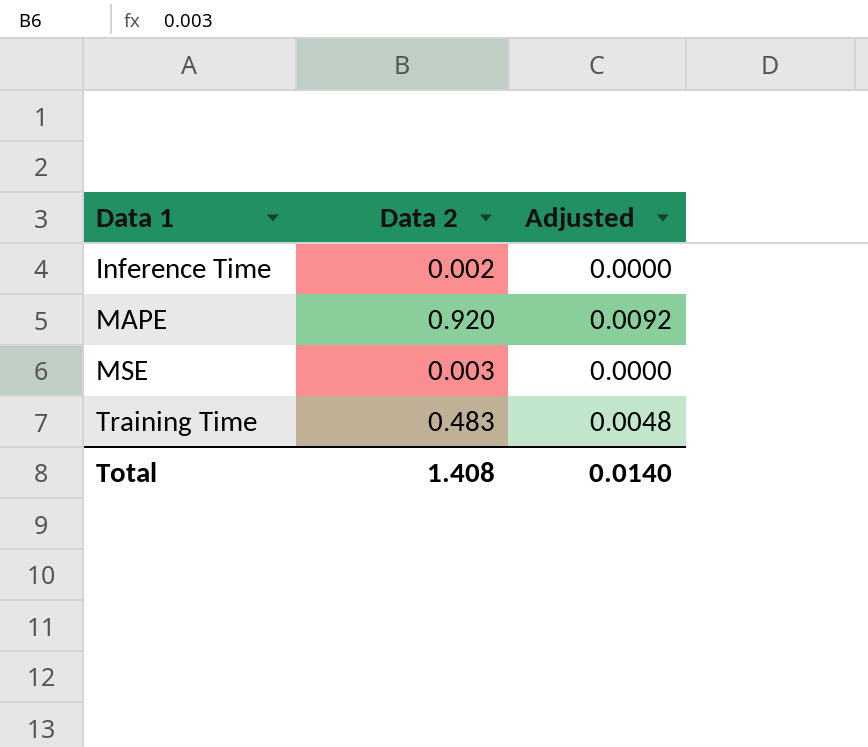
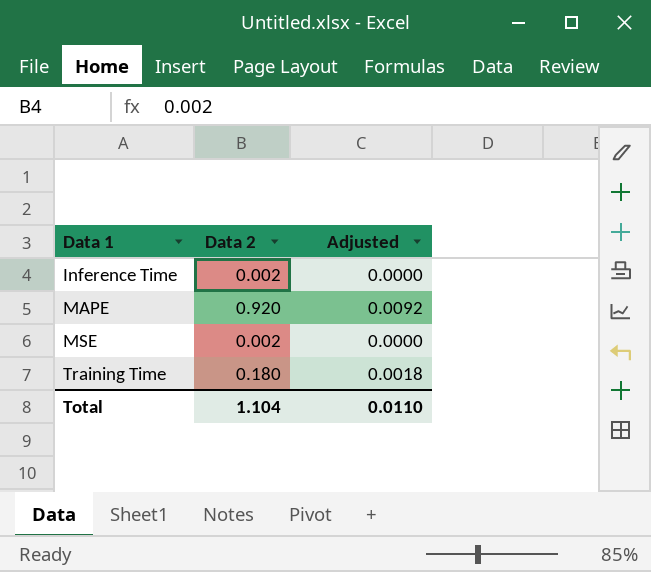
MSE | Data 2: 0.003 -> 0.002
Training Time | Data 2: 0.483 -> 0.180
Training Time | Adjusted: 0.0048 -> 0.0018
Total | Data 2: 1.408 -> 1.104
Total | Adjusted: 0.0140 -> 0.0110

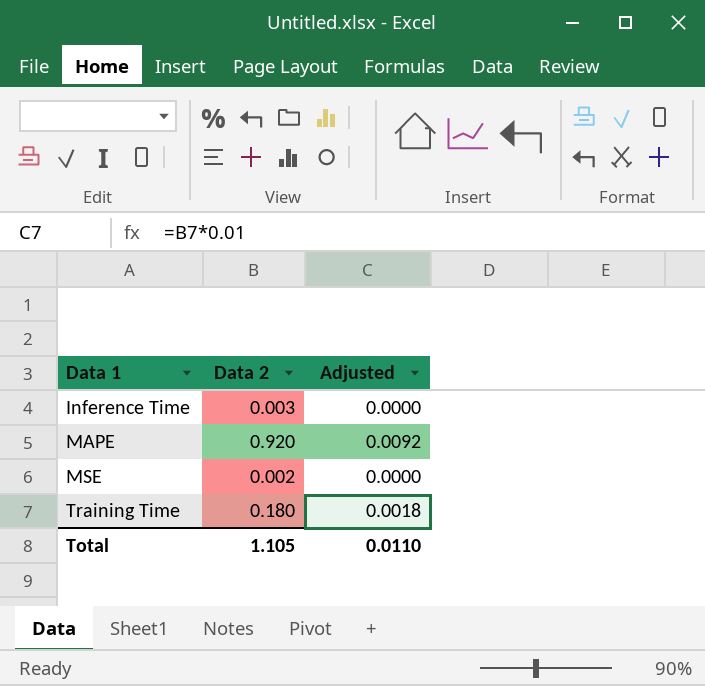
Inference Time | Data 2: 0.002 -> 0.003
Total | Data 2: 1.104 -> 1.105

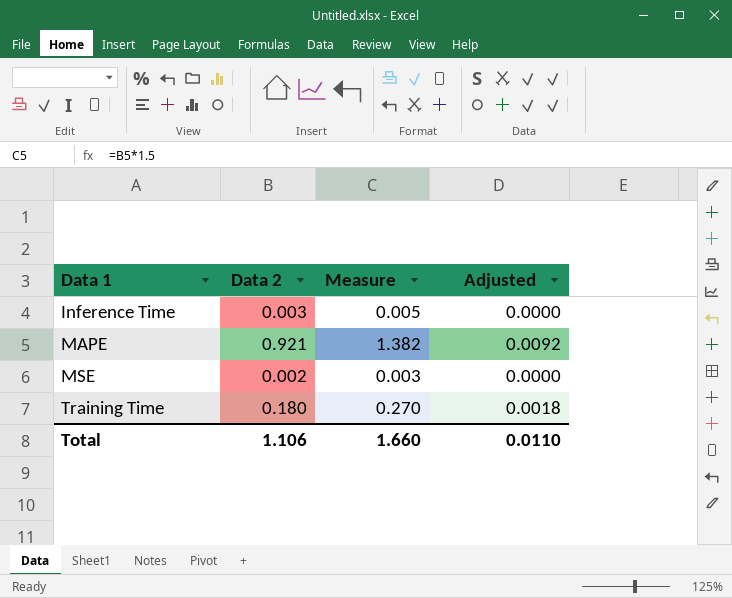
column Measure | formula: none -> [Data 2] * 1.5
MAPE | Data 2: 0.920 -> 0.921
Total | Data 2: 1.105 -> 1.106

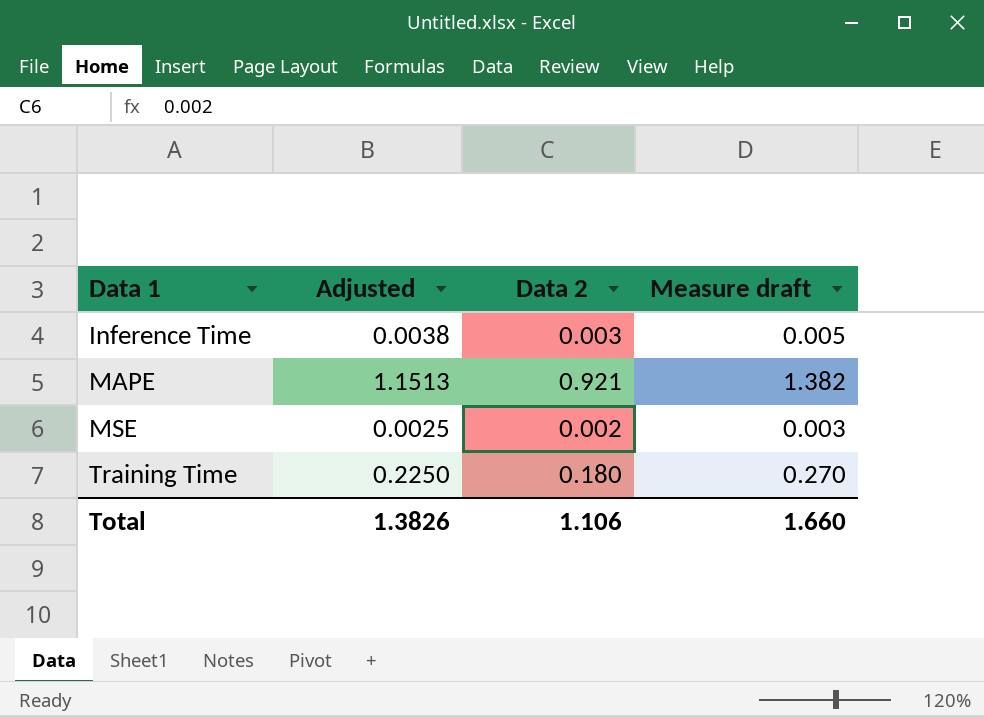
column Adjusted | formula: [Data 2] * 0.01 -> [Data 2] * 1.25
column Adjusted | position: 4 -> 2
column name: Measure -> Measure draft
Total | Adjusted: 0.0110 -> 1.3826

